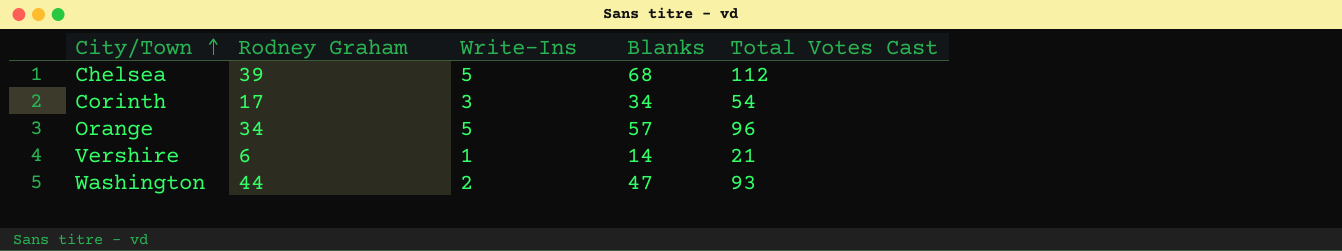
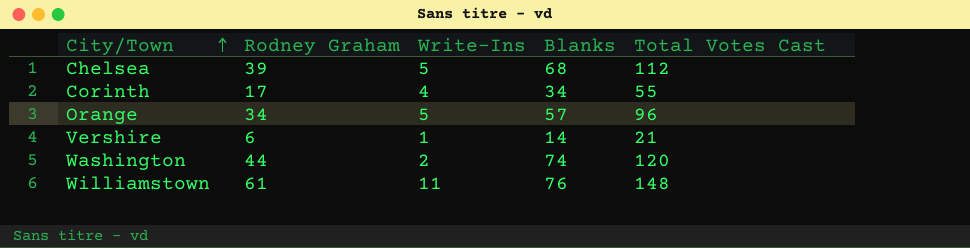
Corinth | Write-Ins: 3 -> 4
Corinth | Total Votes Cast: 54 -> 55
Washington | Blanks: 47 -> 74
Washington | Total Votes Cast: 93 -> 120
row Williamstown: none -> 61 | 11 | 76 | 148

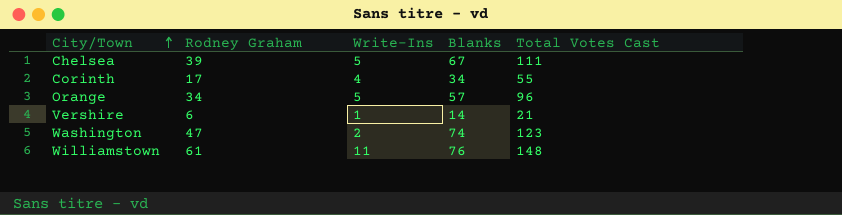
Chelsea | Blanks: 68 -> 67
Chelsea | Total Votes Cast: 112 -> 111
Washington | Rodney Graham: 44 -> 47
Washington | Total Votes Cast: 120 -> 123

